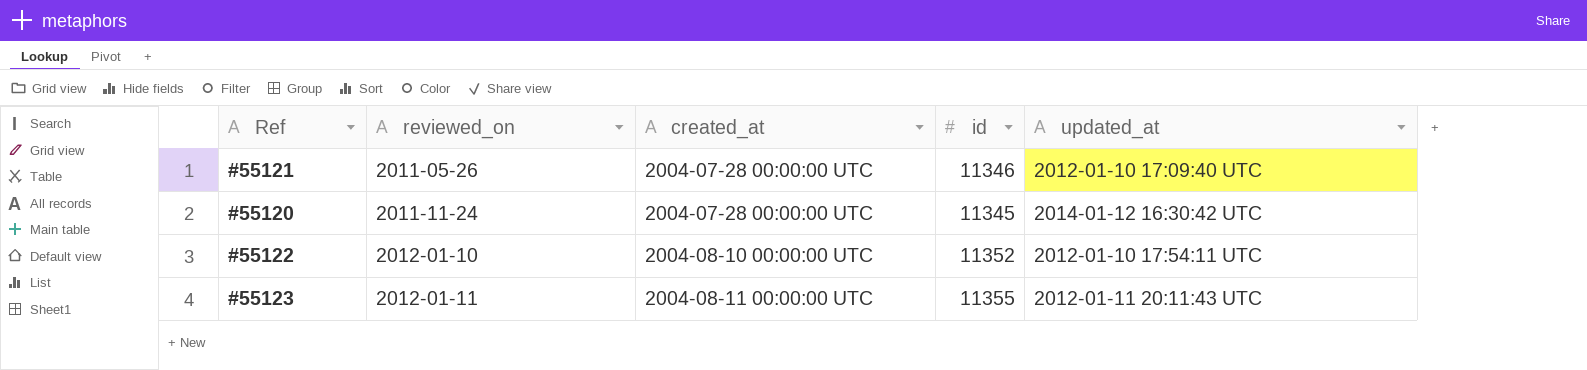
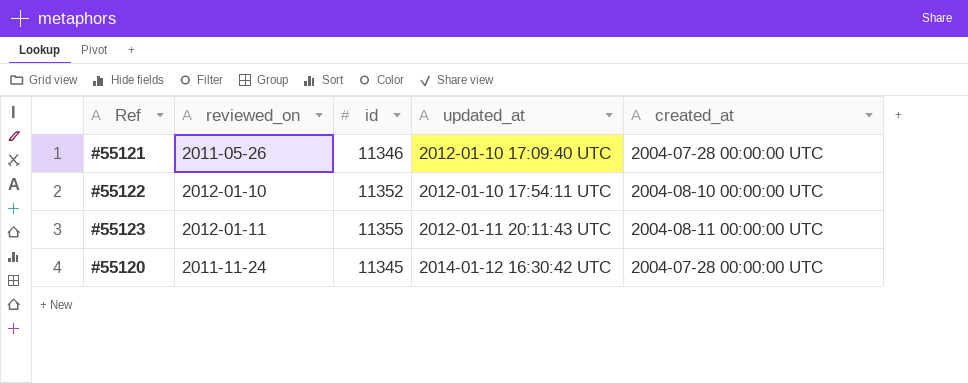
row order: reviewed_on ascending -> updated_at ascending
column created_at | position: 3 -> 5

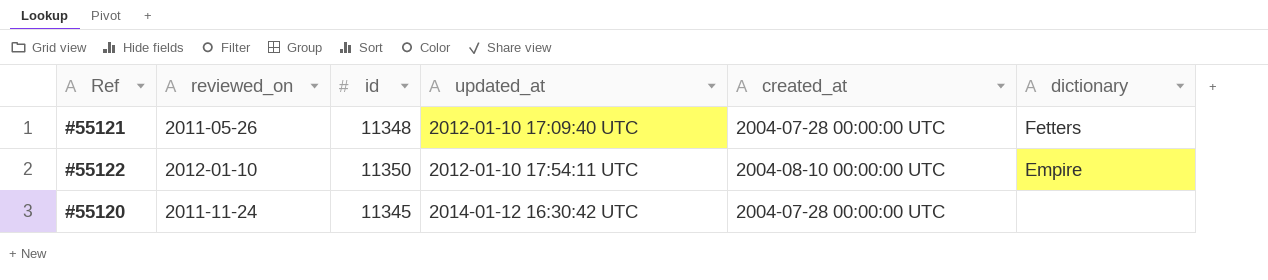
column dictionary | position: none -> 6
row #55123: 2012-01-11 | 11355 | 2012-01-11 20:11:43 UTC | 2004-08-11 00:00:00 UTC -> none
#55121 | id: 11346 -> 11348
#55122 | id: 11352 -> 11350

